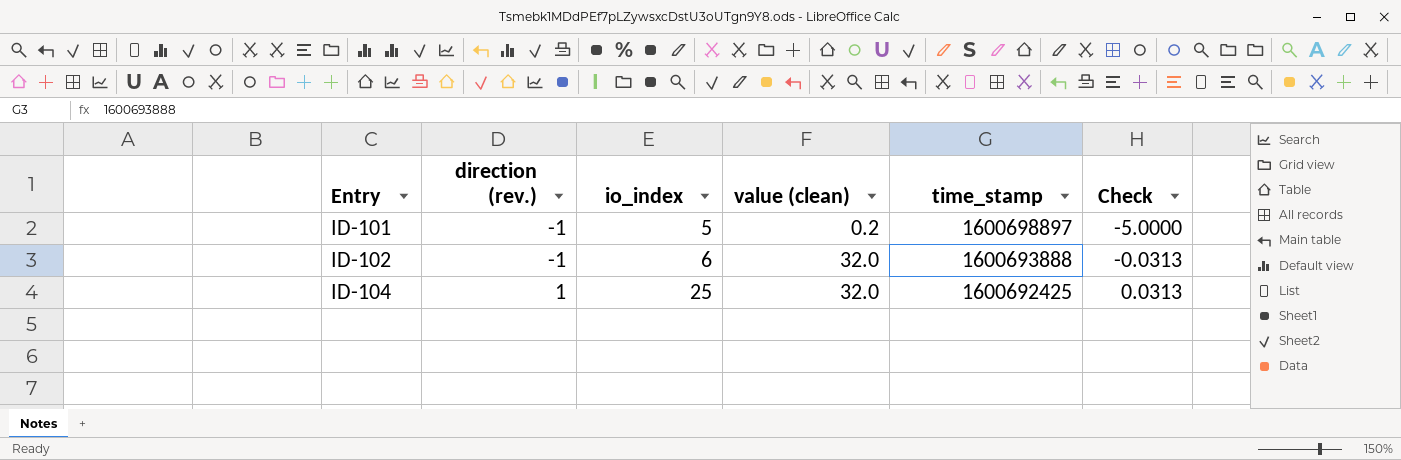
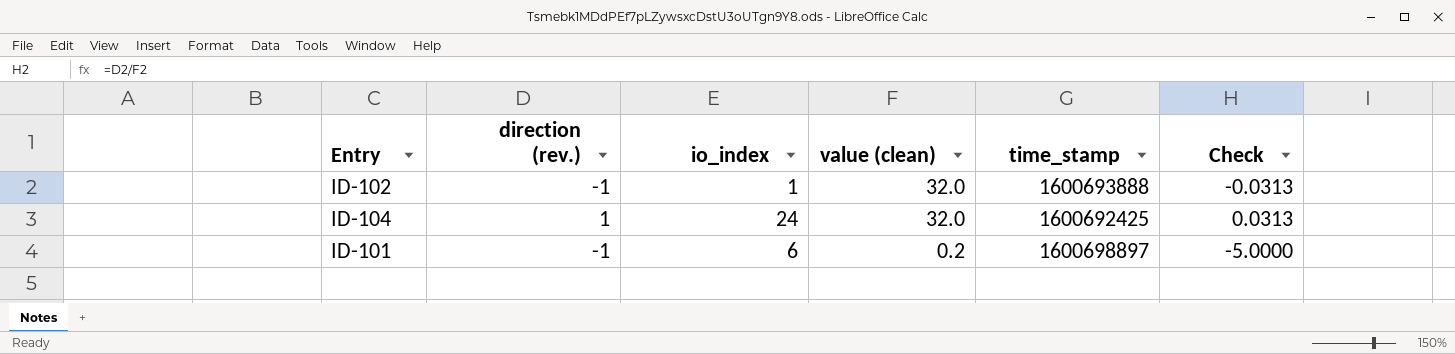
row order: Entry ascending -> value (clean) descending
ID-102 | io_index: 6 -> 1
ID-104 | io_index: 25 -> 24
ID-101 | io_index: 5 -> 6

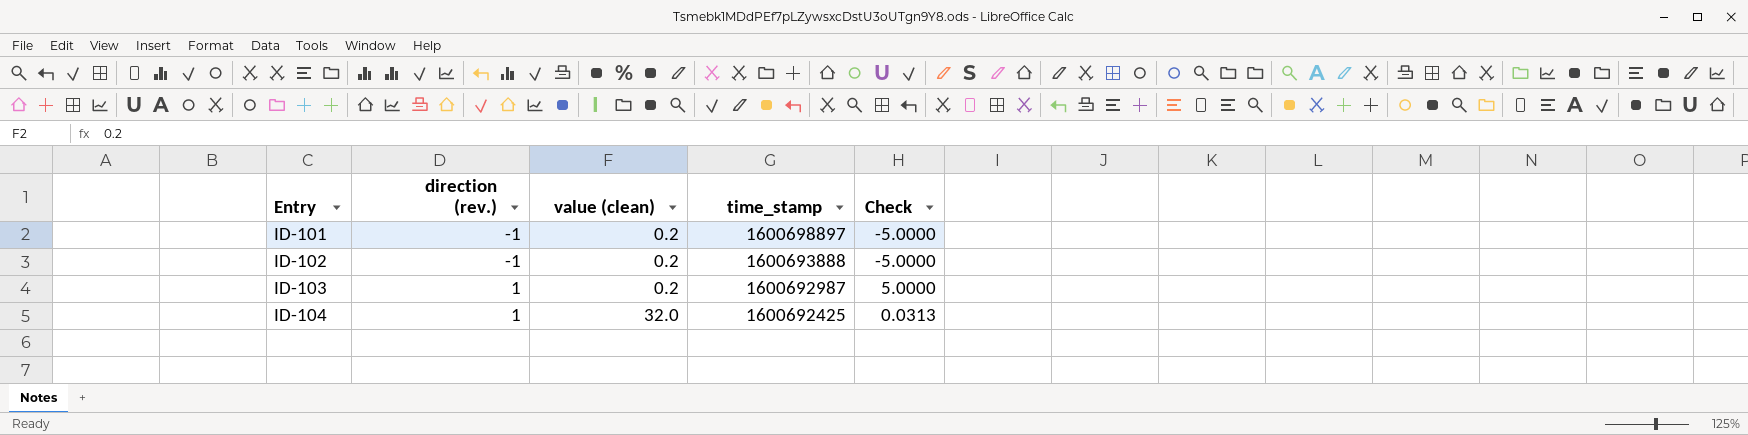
row order: value (clean) descending -> Entry ascending
column io_index | position: 3 -> none
ID-102 | value (clean): 32.0 -> 0.2
ID-102 | Check: -0.0313 -> -5.0000
row ID-103: none -> 1 | 0.2 | 1600692987 | 5.0000

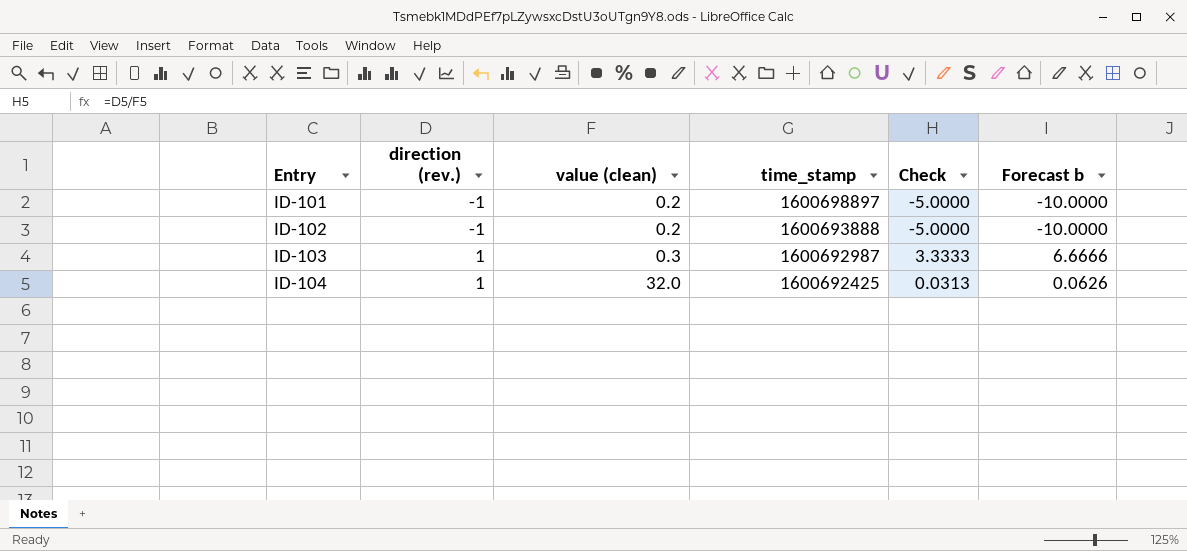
column Forecast b | formula: none -> [Check] * 2
ID-103 | value (clean): 0.2 -> 0.3
ID-103 | Check: 5.0000 -> 3.3333

